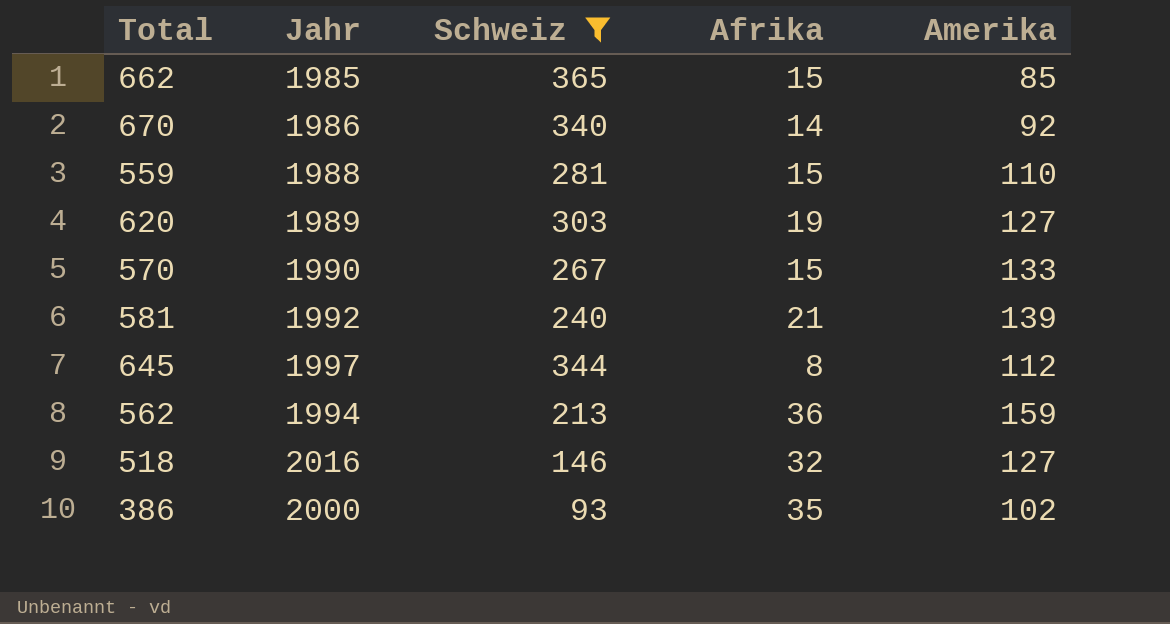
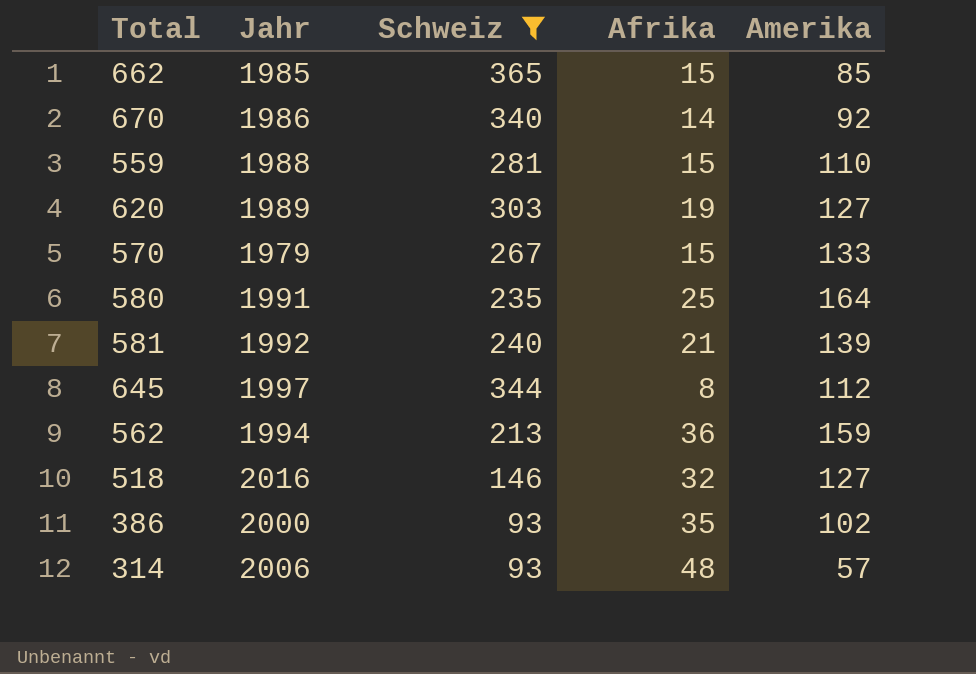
570 | Jahr: 1990 -> 1979
row 580: none -> 1991 | 235 | 25 | 164
row 314: none -> 2006 | 93 | 48 | 57

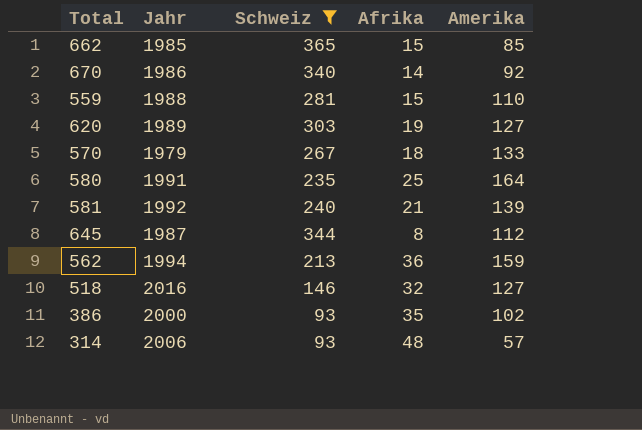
570 | Afrika: 15 -> 18
645 | Jahr: 1997 -> 1987

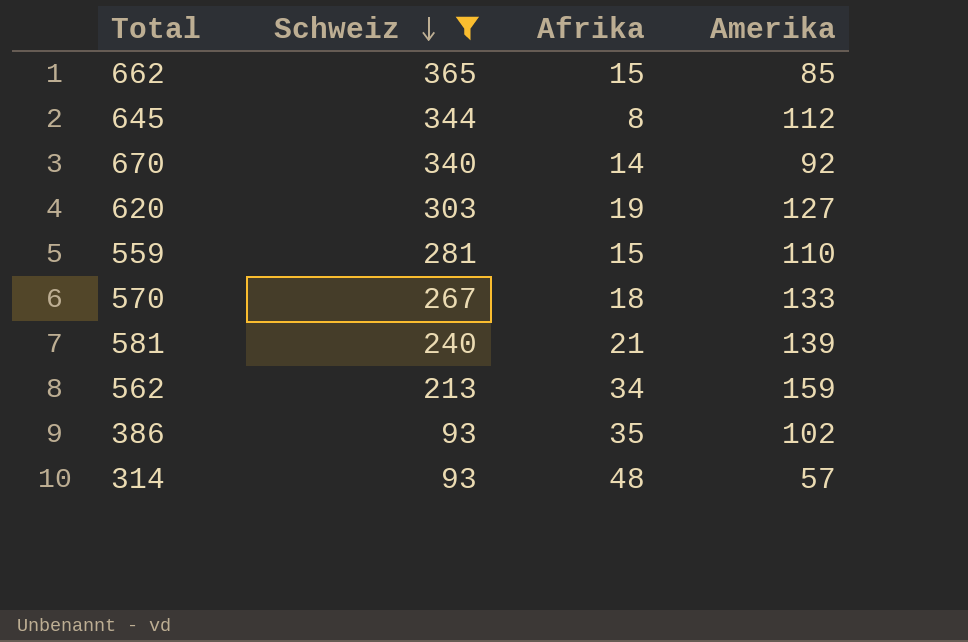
row order: none -> Schweiz descending
column Jahr | position: 2 -> none
row 580: 1991 | 235 | 25 | 164 -> none
row 518: 2016 | 146 | 32 | 127 -> none
562 | Afrika: 36 -> 34

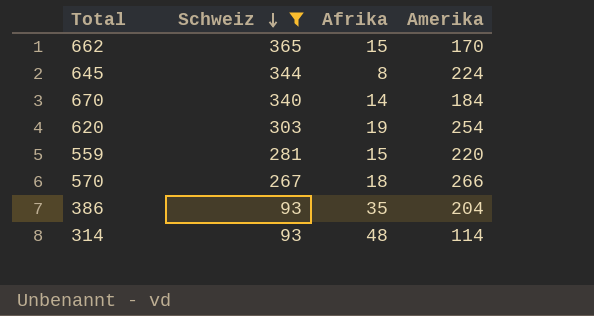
row 581: 240 | 21 | 139 -> none
row 562: 213 | 34 | 159 -> none
662 | Amerika: 85 -> 170
645 | Amerika: 112 -> 224
670 | Amerika: 92 -> 184
620 | Amerika: 127 -> 254
559 | Amerika: 110 -> 220
570 | Amerika: 133 -> 266
386 | Amerika: 102 -> 204
314 | Amerika: 57 -> 114

